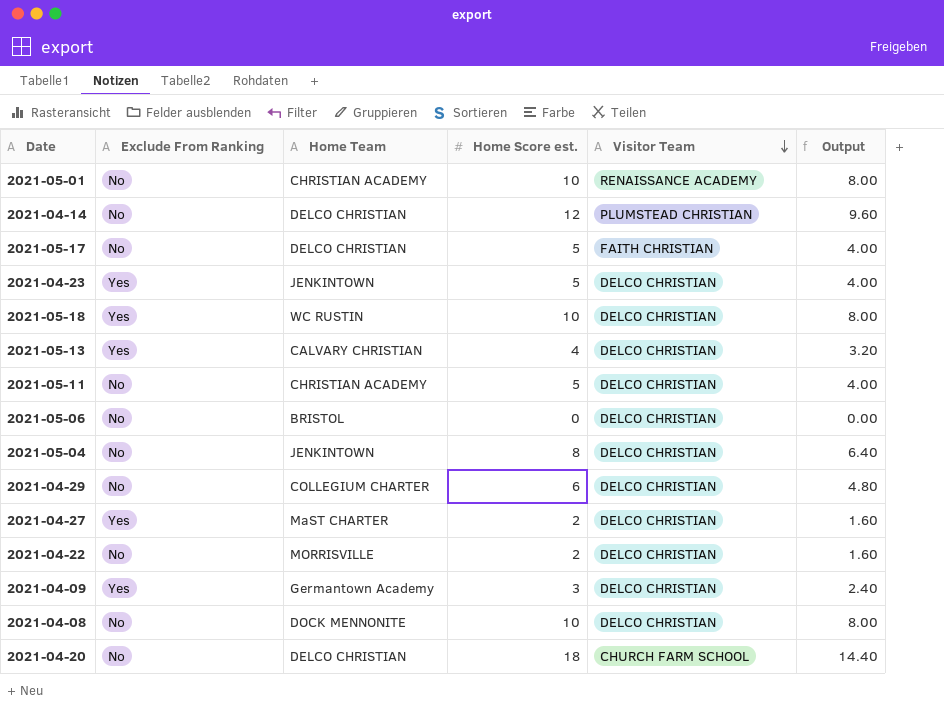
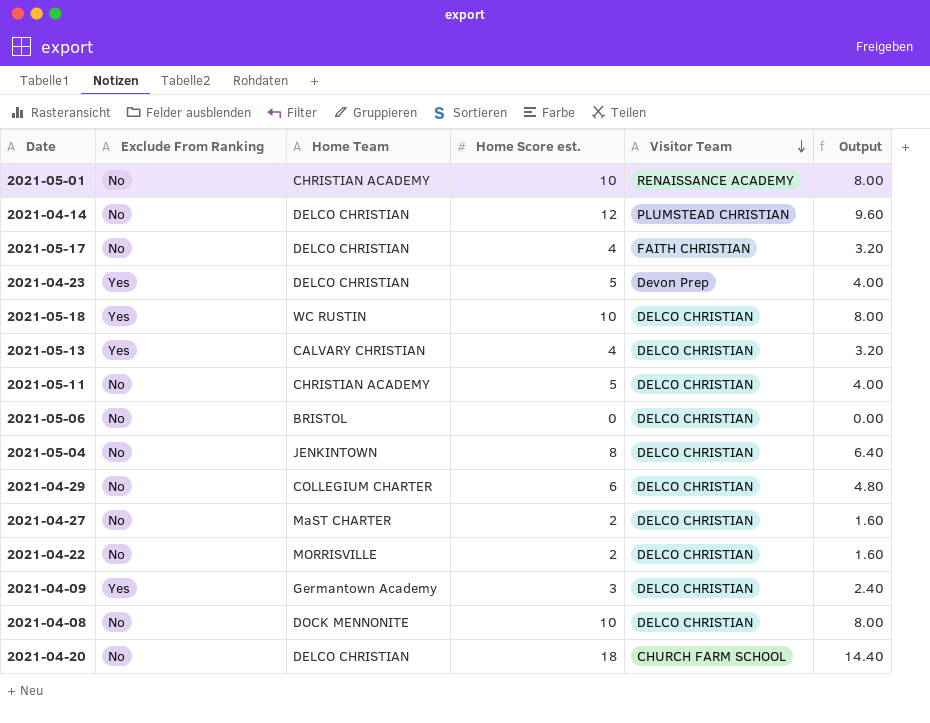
2021-05-17 | Home Score est.: 5 -> 4
2021-05-17 | Output: 4.00 -> 3.20
2021-04-23 | Home Team: JENKINTOWN -> DELCO CHRISTIAN
2021-04-23 | Visitor Team: DELCO CHRISTIAN -> Devon Prep
2021-04-27 | Exclude From Ranking: Yes -> No

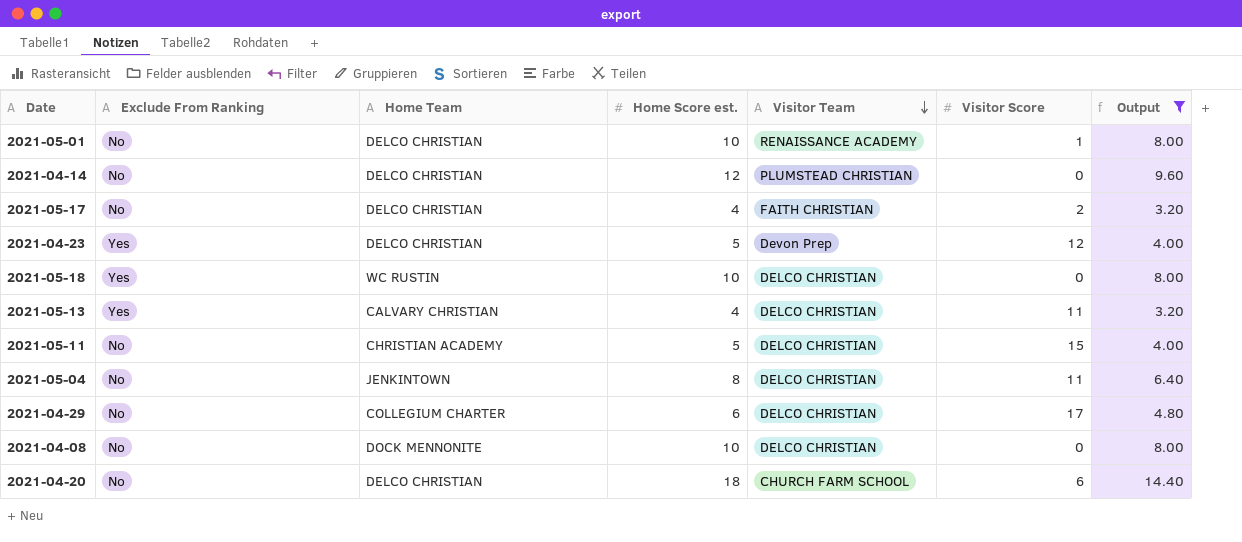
filter: none -> Output >= 3.20
column Visitor Score | position: none -> 6
2021-05-01 | Home Team: CHRISTIAN ACADEMY -> DELCO CHRISTIAN

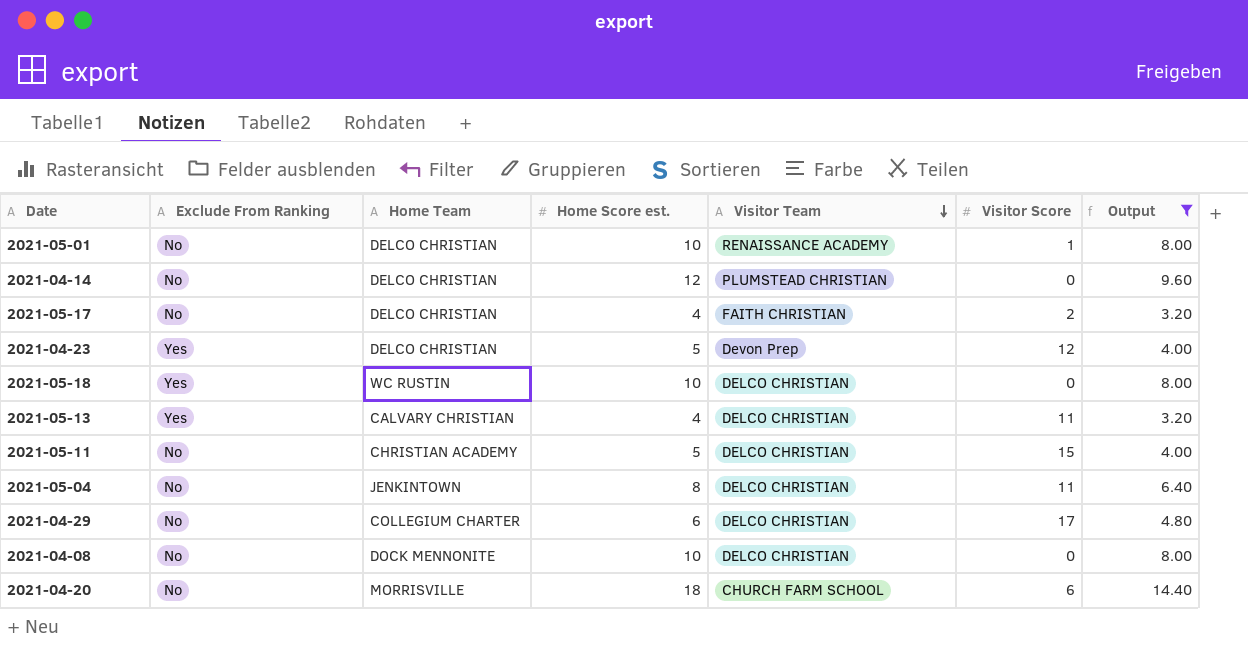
2021-04-20 | Home Team: DELCO CHRISTIAN -> MORRISVILLE

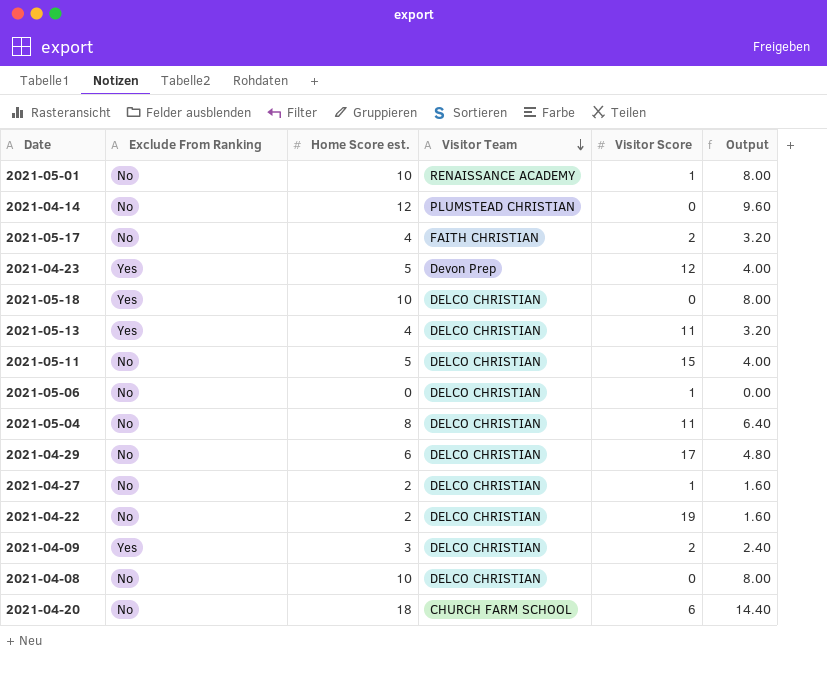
filter: Output >= 3.20 -> none
column Home Team | position: 3 -> none

